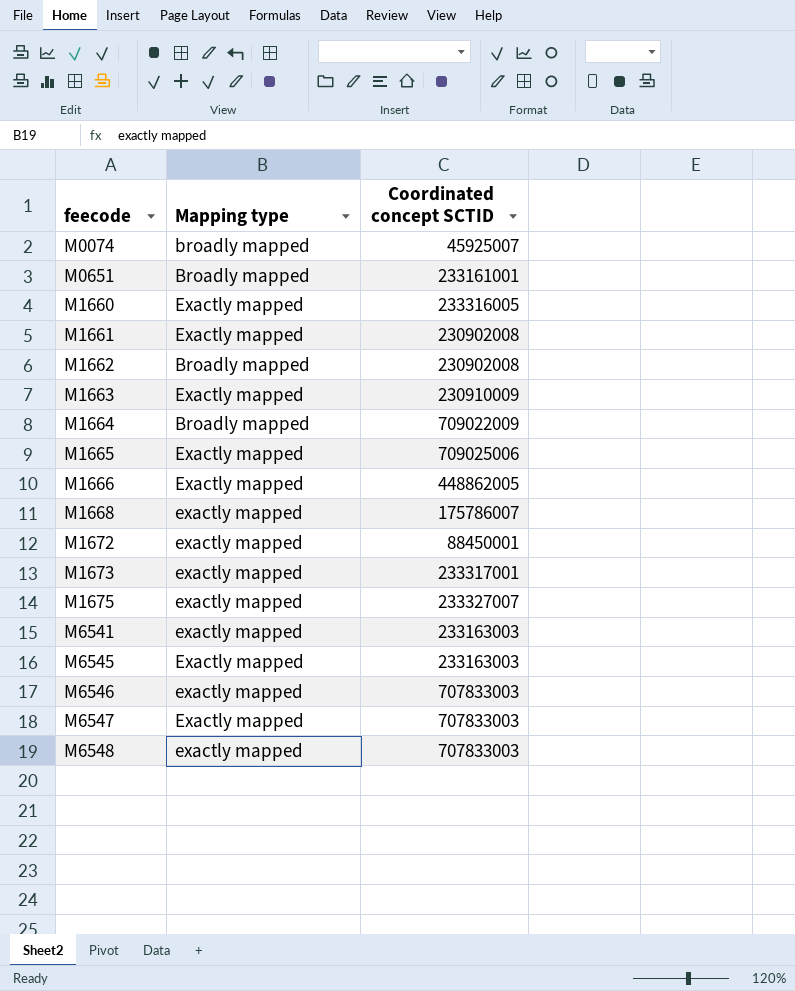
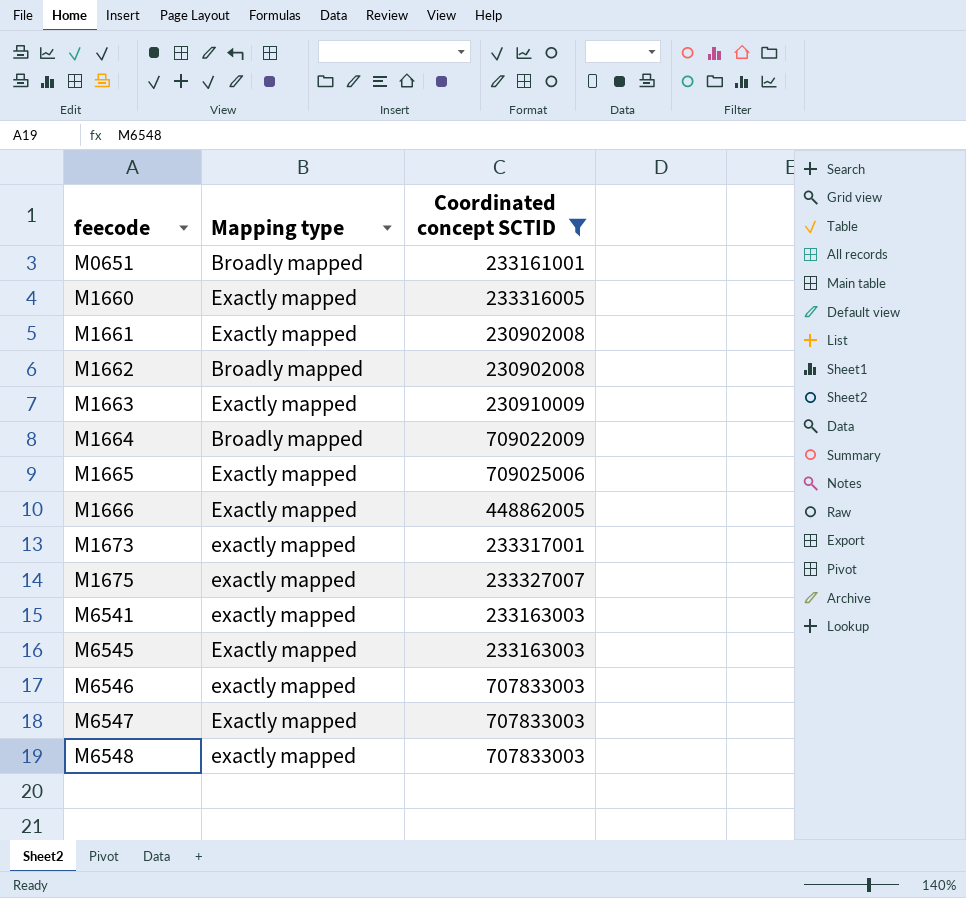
filter: none -> Coordinated concept SCTID >= 230902008

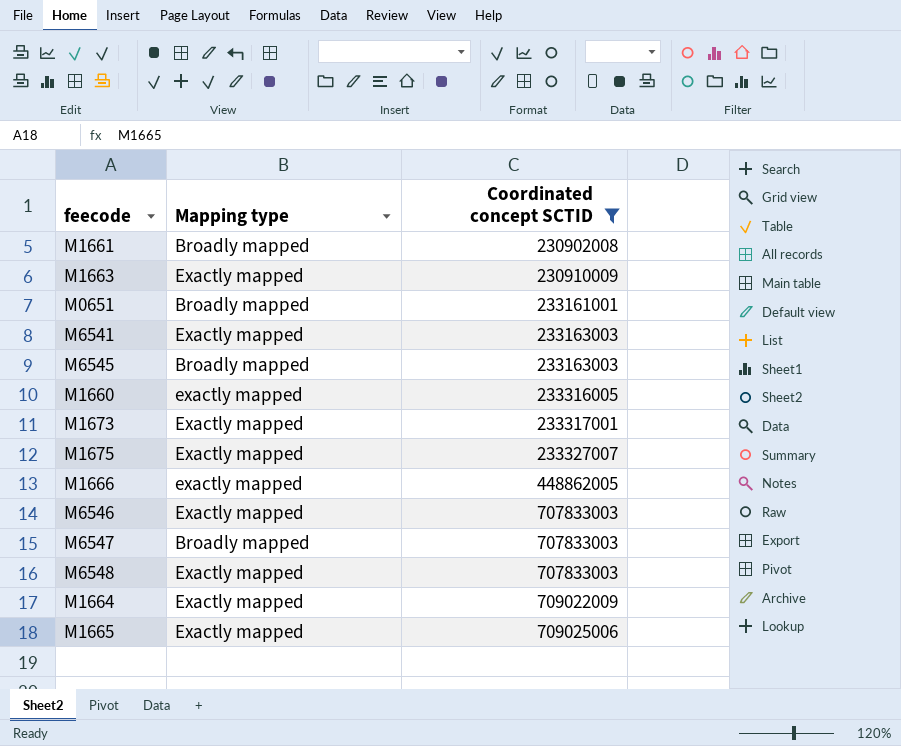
row order: feecode ascending -> Coordinated concept SCTID ascending
row M1662: Broadly mapped | 230902008 -> none
M1661 | Mapping type: Exactly mapped -> Broadly mapped
M6541 | Mapping type: exactly mapped -> Exactly mapped
M6545 | Mapping type: Exactly mapped -> Broadly mapped
M1660 | Mapping type: Exactly mapped -> exactly mapped
M1673 | Mapping type: exactly mapped -> Exactly mapped
M1675 | Mapping type: exactly mapped -> Exactly mapped
M1666 | Mapping type: Exactly mapped -> exactly mapped
M6546 | Mapping type: exactly mapped -> Exactly mapped
M6547 | Mapping type: Exactly mapped -> Broadly mapped
M6548 | Mapping type: exactly mapped -> Exactly mapped
M1664 | Mapping type: Broadly mapped -> Exactly mapped

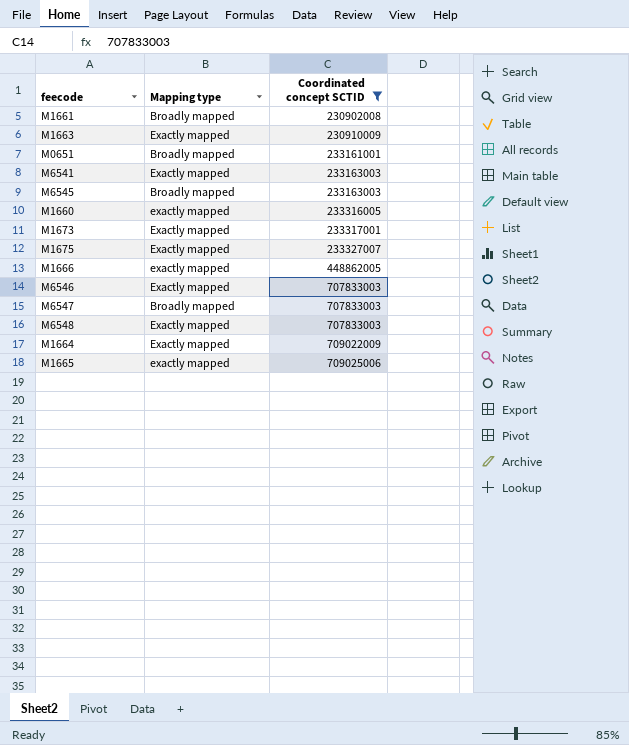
M1665 | Mapping type: Exactly mapped -> exactly mapped

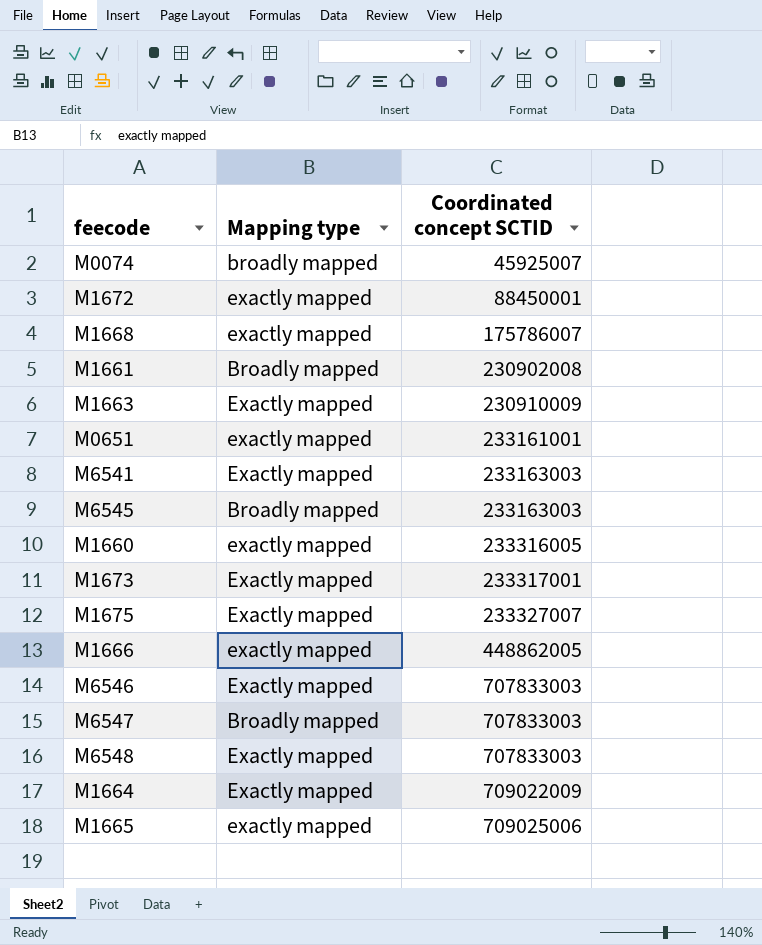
filter: Coordinated concept SCTID >= 230902008 -> none
M0651 | Mapping type: Broadly mapped -> exactly mapped

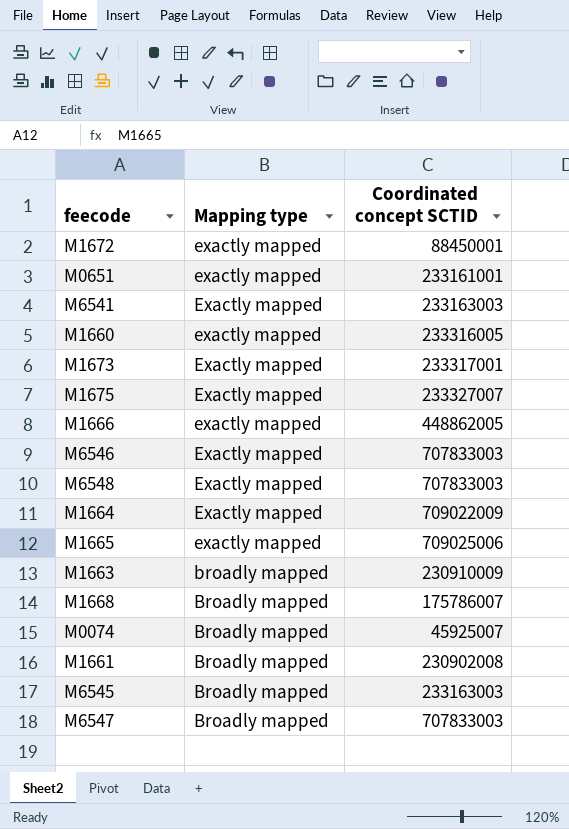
row order: Coordinated concept SCTID ascending -> Mapping type descending
M1663 | Mapping type: Exactly mapped -> broadly mapped
M1668 | Mapping type: exactly mapped -> Broadly mapped
M0074 | Mapping type: broadly mapped -> Broadly mapped

